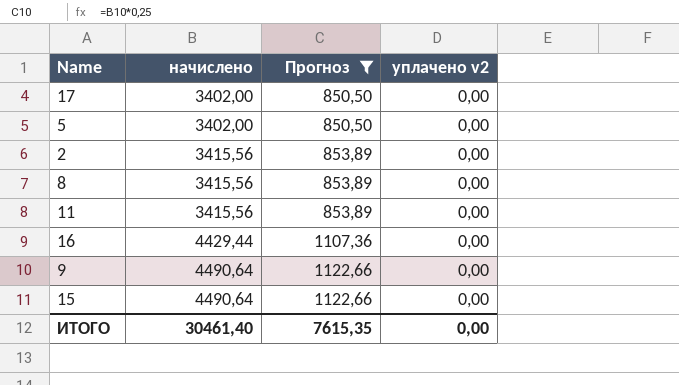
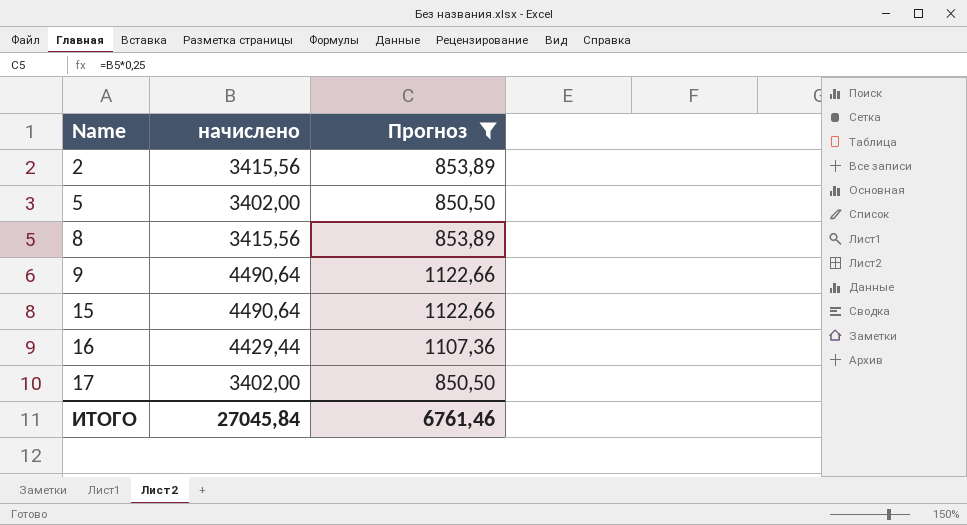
row order: начислено ascending -> Name ascending
column уплачено v2 | position: 4 -> none
row 11: 3415,56 | 853,89 | 0,00 -> none
ИТОГО | начислено: 30461,40 -> 27045,84
ИТОГО | Прогноз: 7615,35 -> 6761,46

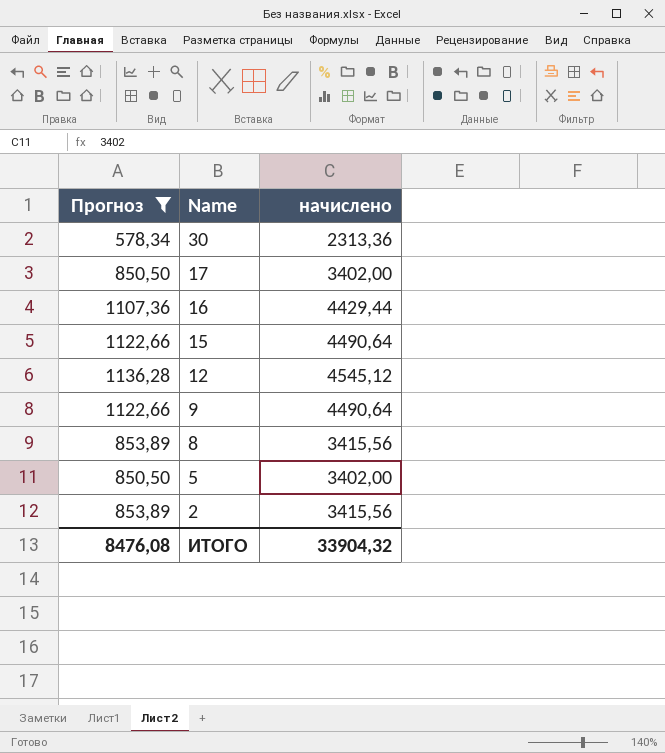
row order: Name ascending -> Name descending
column Прогноз | position: 3 -> 1
row 30: none -> 578,34 | 2313,36
row 12: none -> 1136,28 | 4545,12
ИТОГО | Прогноз: 6761,46 -> 8476,08
ИТОГО | начислено: 27045,84 -> 33904,32

